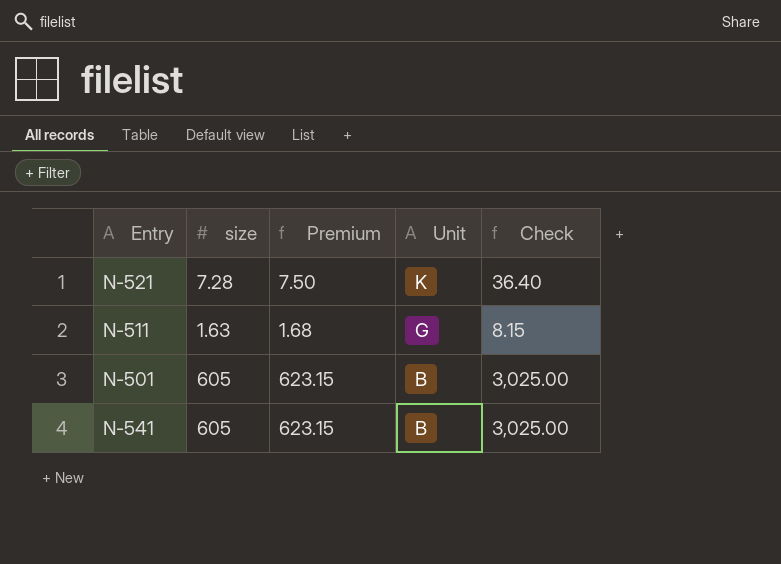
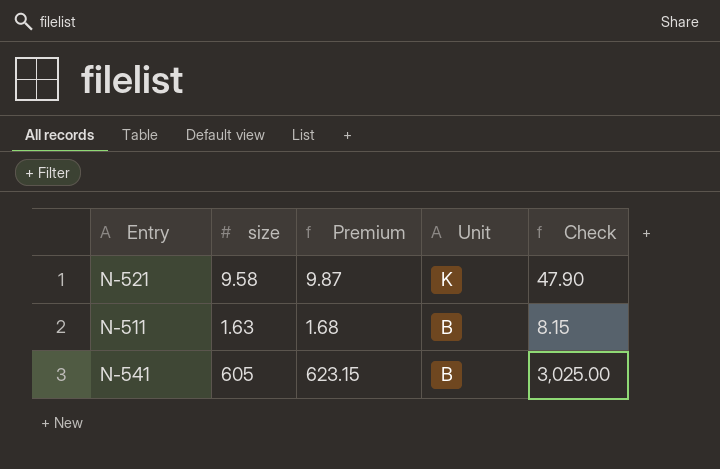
row N-501: 605 | 623.15 | B | 3,025.00 -> none
N-521 | size: 7.28 -> 9.58
N-521 | Premium: 7.50 -> 9.87
N-521 | Check: 36.40 -> 47.90
N-511 | Unit: G -> B

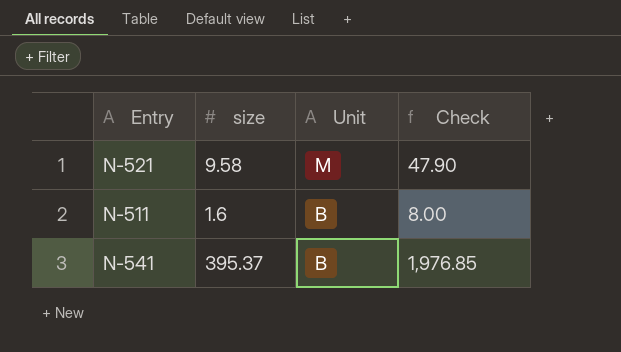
column Premium | formula: [size] * 1.03 -> none
N-521 | Unit: K -> M
N-511 | size: 1.63 -> 1.6
N-511 | Check: 8.15 -> 8.00
N-541 | size: 605 -> 395.37
N-541 | Check: 3,025.00 -> 1,976.85

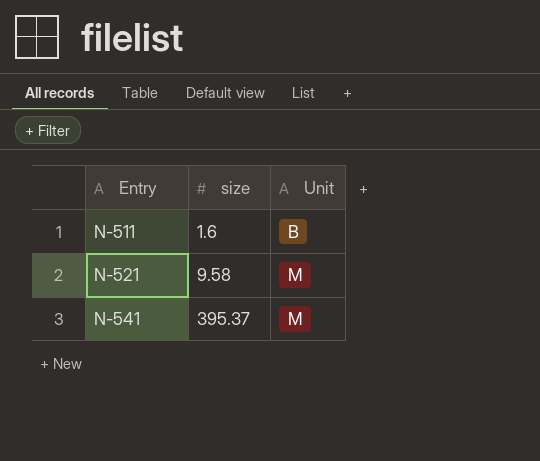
row order: Unit descending -> Entry ascending
column Check | formula: [size] * 5 -> none
N-541 | Unit: B -> M

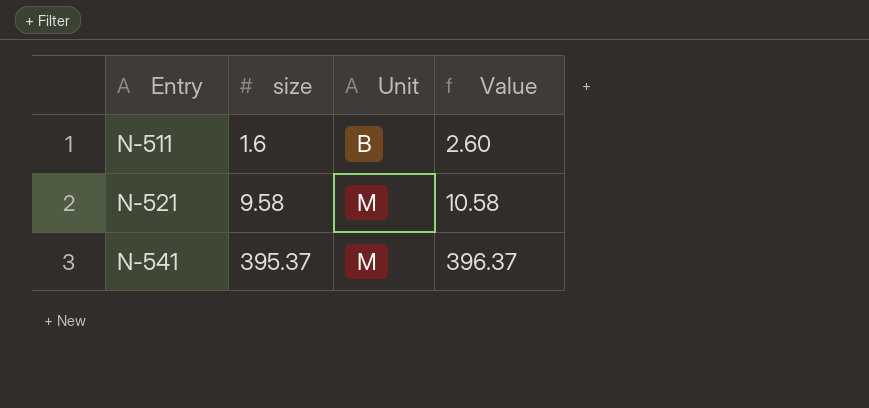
column Value | formula: none -> [size] + 1

